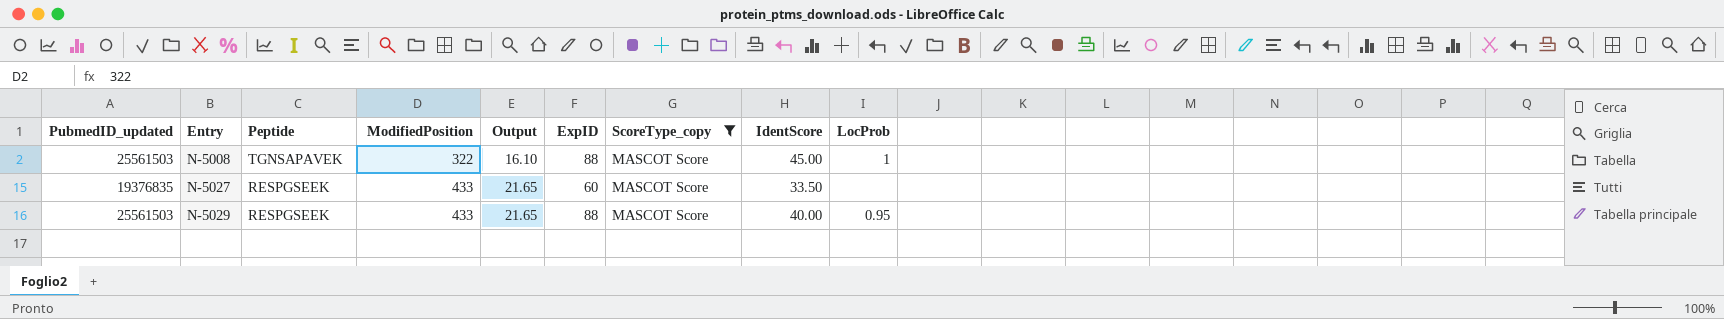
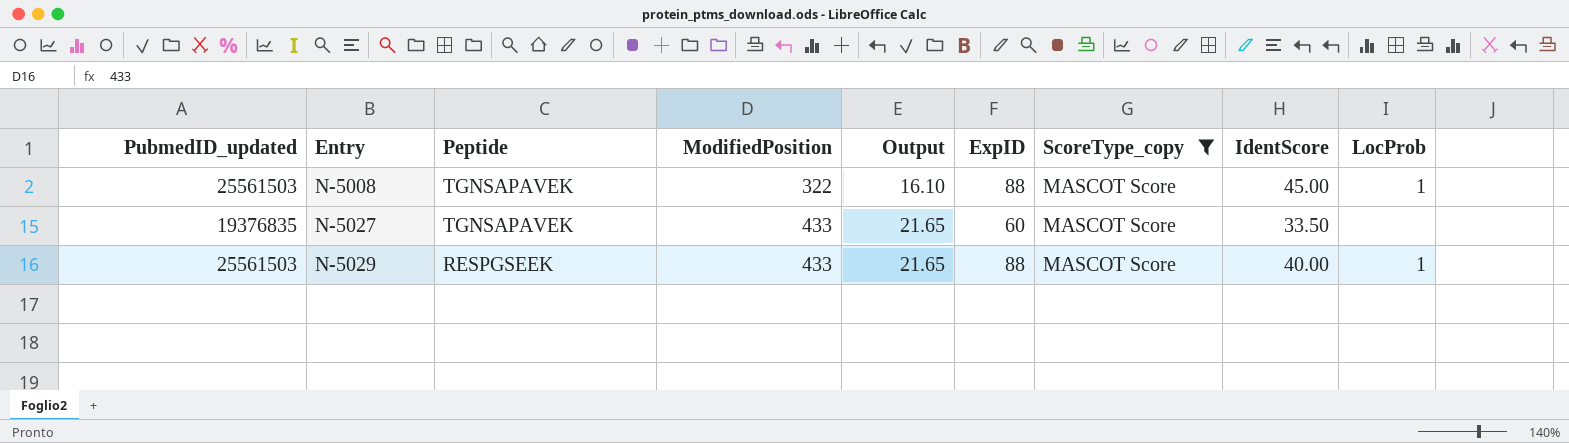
N-5027 | Peptide: RESPGSEEK -> TGNSAPAVEK
N-5029 | LocProb: 0.95 -> 1

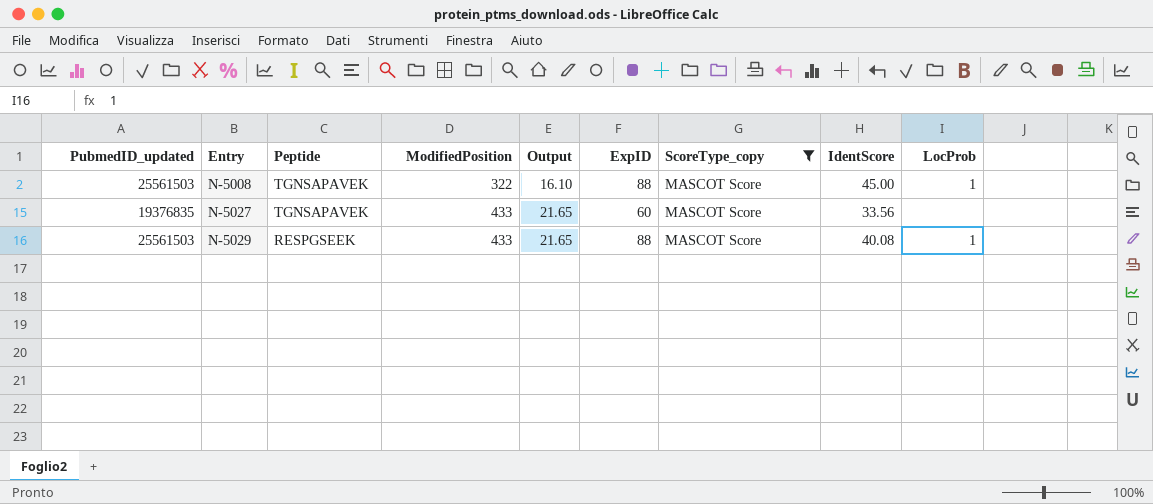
N-5027 | IdentScore: 33.50 -> 33.56
N-5029 | IdentScore: 40.00 -> 40.08

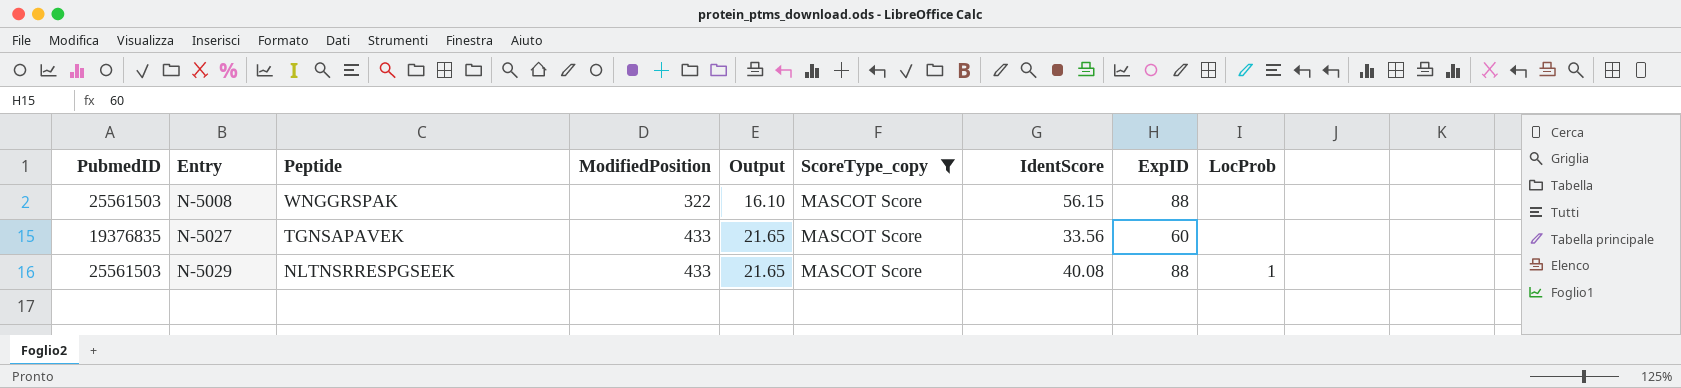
column name: PubmedID_updated -> PubmedID
column ExpID | position: 6 -> 8
N-5008 | Peptide: TGNSAPAVEK -> WNGGRSPAK
N-5008 | IdentScore: 45.00 -> 56.15
N-5008 | LocProb: 1 -> none
N-5029 | Peptide: RESPGSEEK -> NLTNSRRESPGSEEK

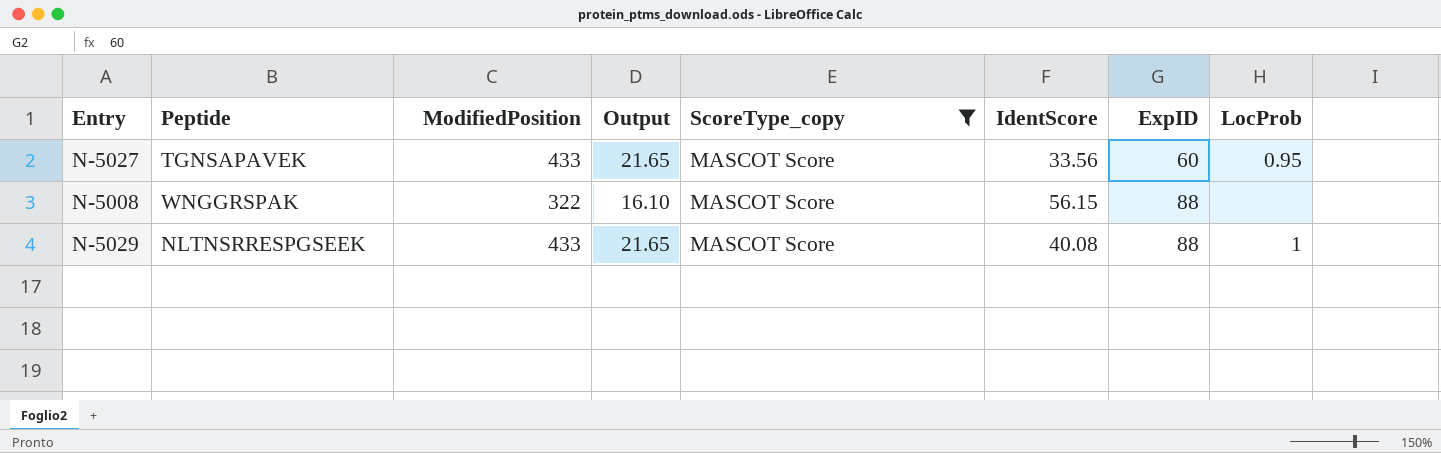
row order: Entry ascending -> ExpID ascending
column PubmedID | position: 1 -> none
N-5027 | LocProb: none -> 0.95

